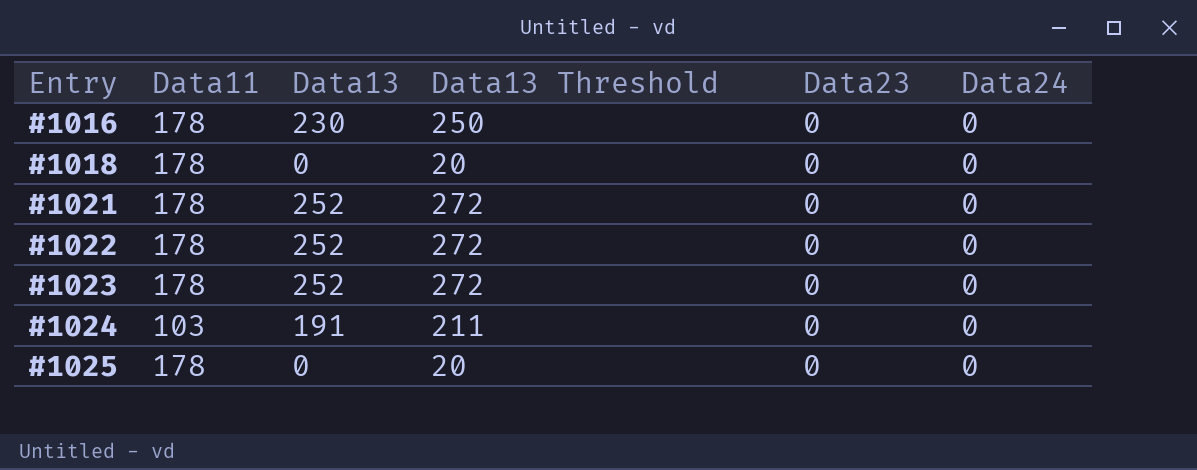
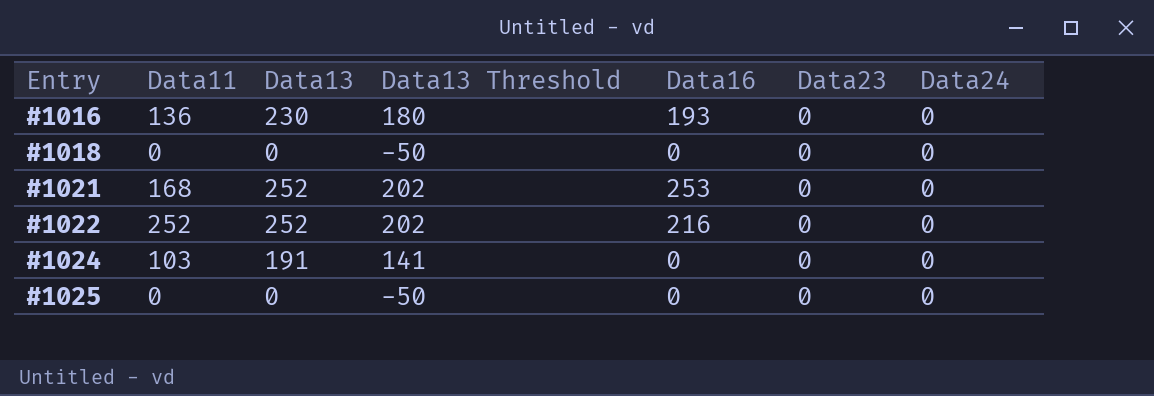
column Data13 Threshold | formula: [Data13] + 20 -> [Data13] - 50
column Data16 | position: none -> 5
row #1023: 178 | 252 | 272 | 0 | 0 -> none
#1016 | Data11: 178 -> 136
#1018 | Data11: 178 -> 0
#1021 | Data11: 178 -> 168
#1022 | Data11: 178 -> 252
#1025 | Data11: 178 -> 0

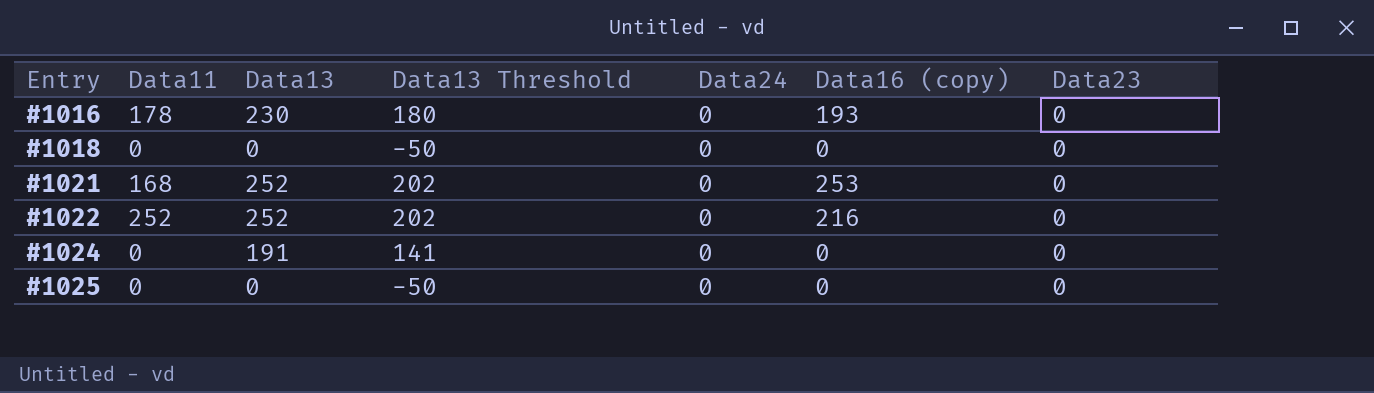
column Data24 | position: 7 -> 5
column name: Data16 -> Data16 (copy)
#1016 | Data11: 136 -> 178
#1024 | Data11: 103 -> 0

